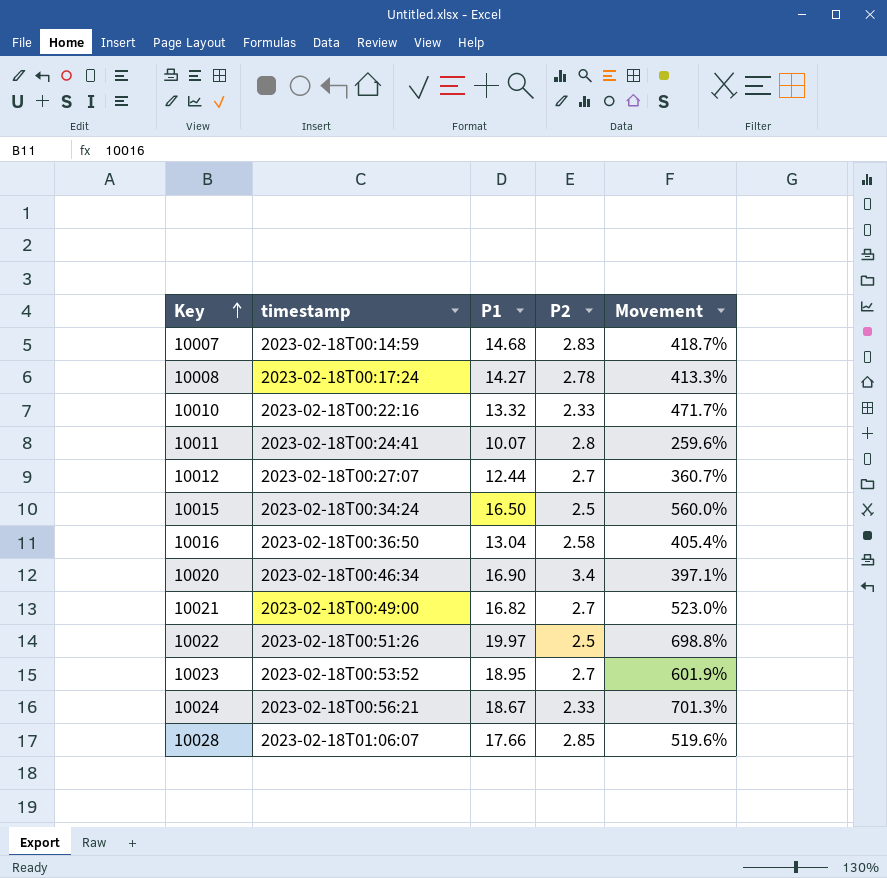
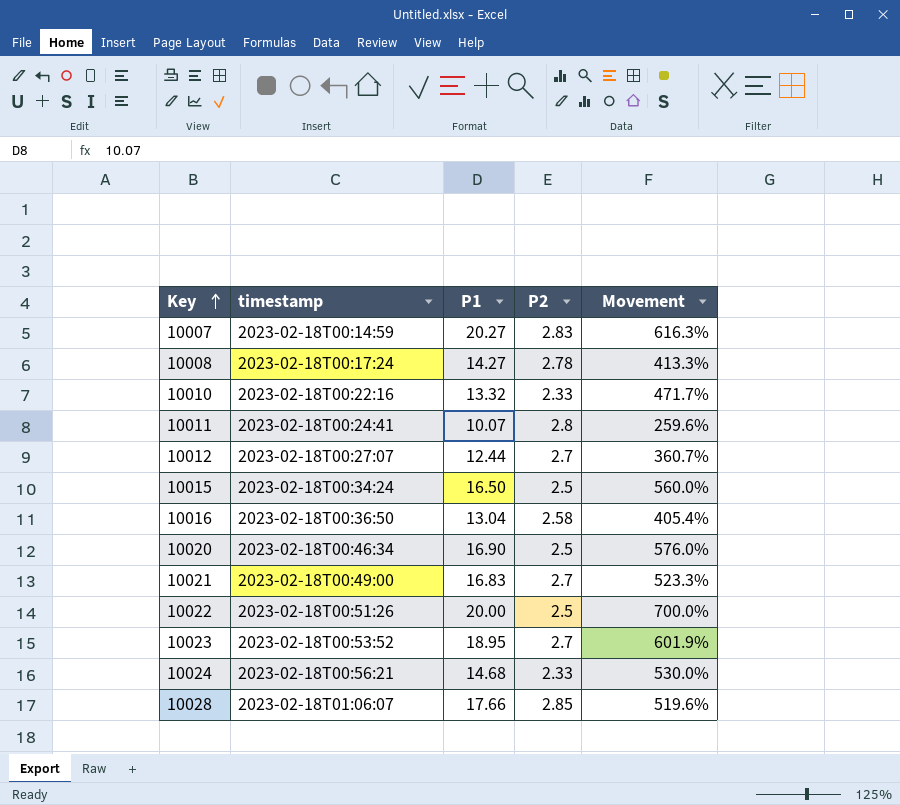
10007 | P1: 14.68 -> 20.27
10007 | Movement: 418.7% -> 616.3%
10020 | P2: 3.4 -> 2.5
10020 | Movement: 397.1% -> 576.0%
10021 | P1: 16.82 -> 16.83
10021 | Movement: 523.0% -> 523.3%
10022 | P1: 19.97 -> 20.00
10022 | Movement: 698.8% -> 700.0%
10024 | P1: 18.67 -> 14.68
10024 | Movement: 701.3% -> 530.0%

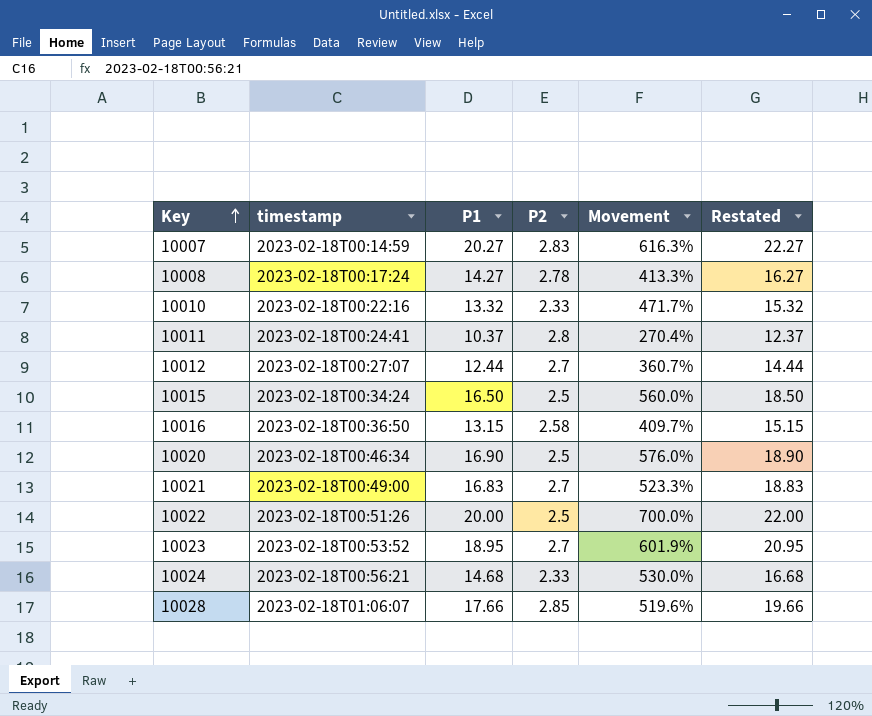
column Restated | formula: none -> [P1] + 2
10011 | P1: 10.07 -> 10.37
10011 | Movement: 259.6% -> 270.4%
10016 | P1: 13.04 -> 13.15
10016 | Movement: 405.4% -> 409.7%

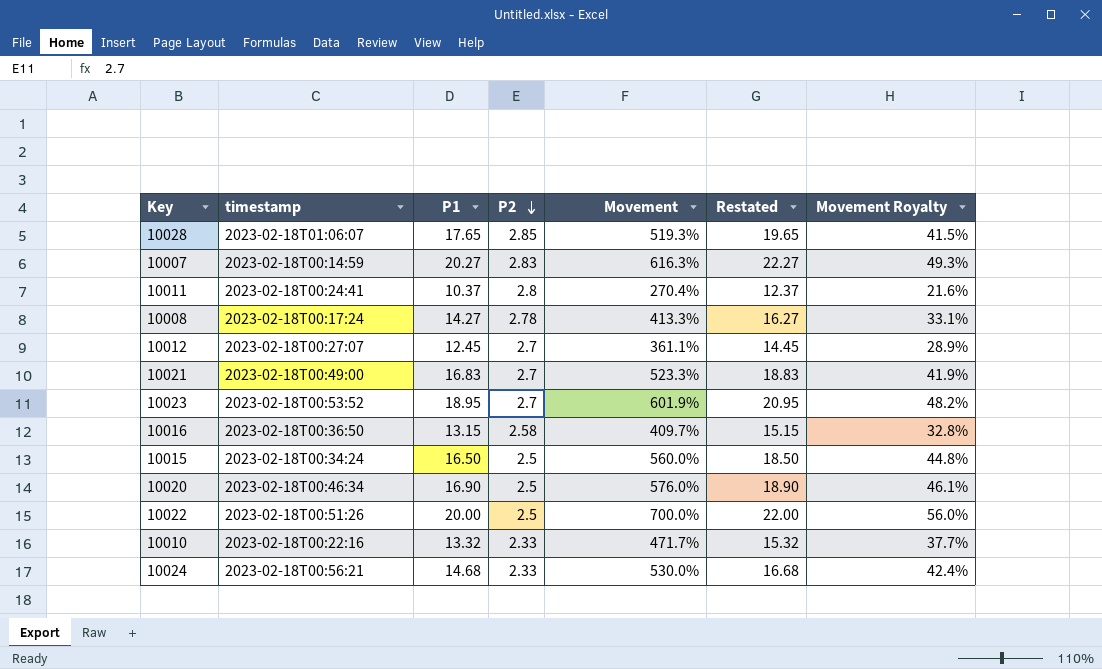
row order: Key ascending -> P2 descending
column Movement Royalty | formula: none -> [Movement] * 0.08
10028 | P1: 17.66 -> 17.65
10028 | Movement: 519.6% -> 519.3%
10028 | Restated: 19.66 -> 19.65
10012 | P1: 12.44 -> 12.45
10012 | Movement: 360.7% -> 361.1%
10012 | Restated: 14.44 -> 14.45

